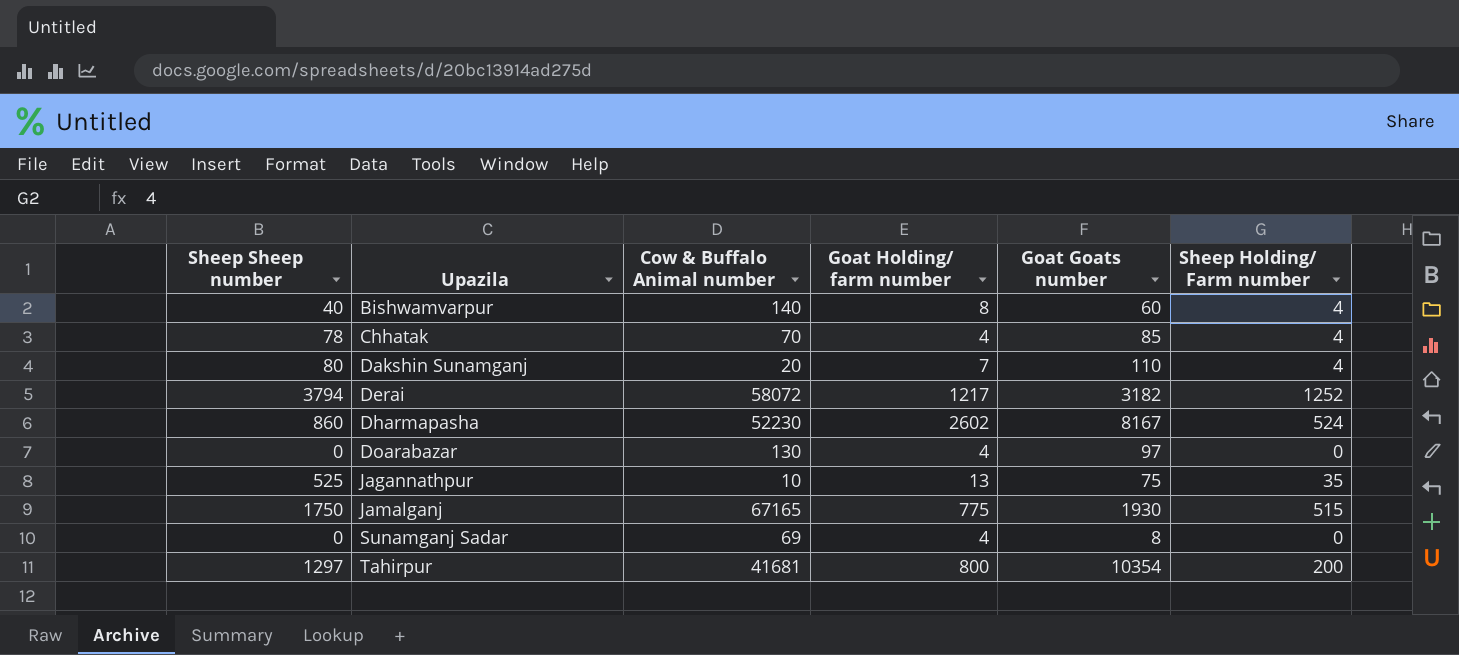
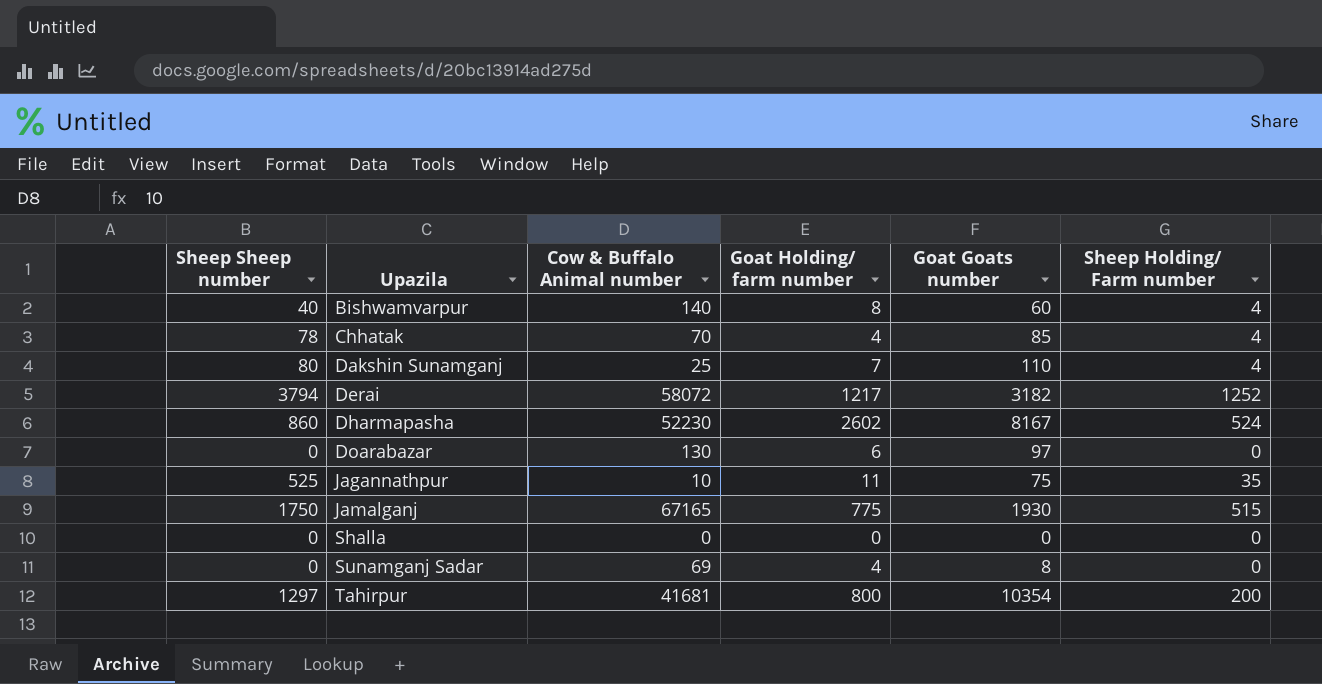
Dakshin Sunamganj | Cow & Buffalo Animal number: 20 -> 25
Doarabazar | Goat Holding/ farm number: 4 -> 6
Jagannathpur | Goat Holding/ farm number: 13 -> 11
row Shalla: none -> 0 | 0 | 0 | 0 | 0

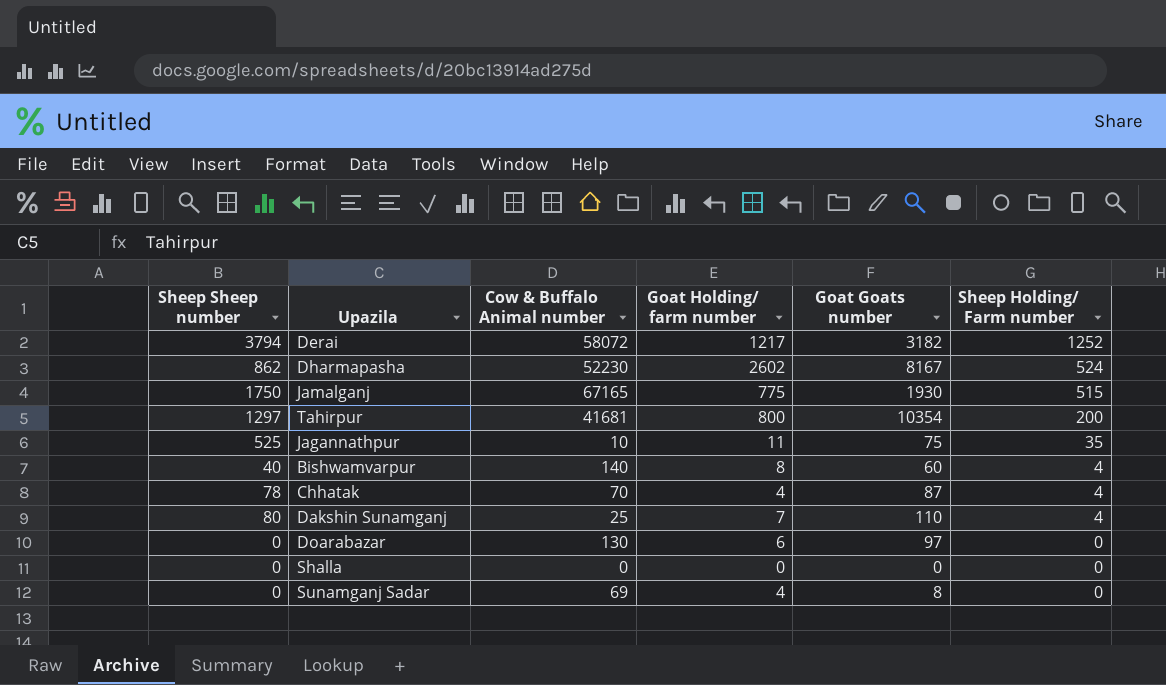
row order: Upazila ascending -> Sheep Holding/ Farm number descending
Dharmapasha | Sheep Sheep number: 860 -> 862
Chhatak | Goat Goats number: 85 -> 87

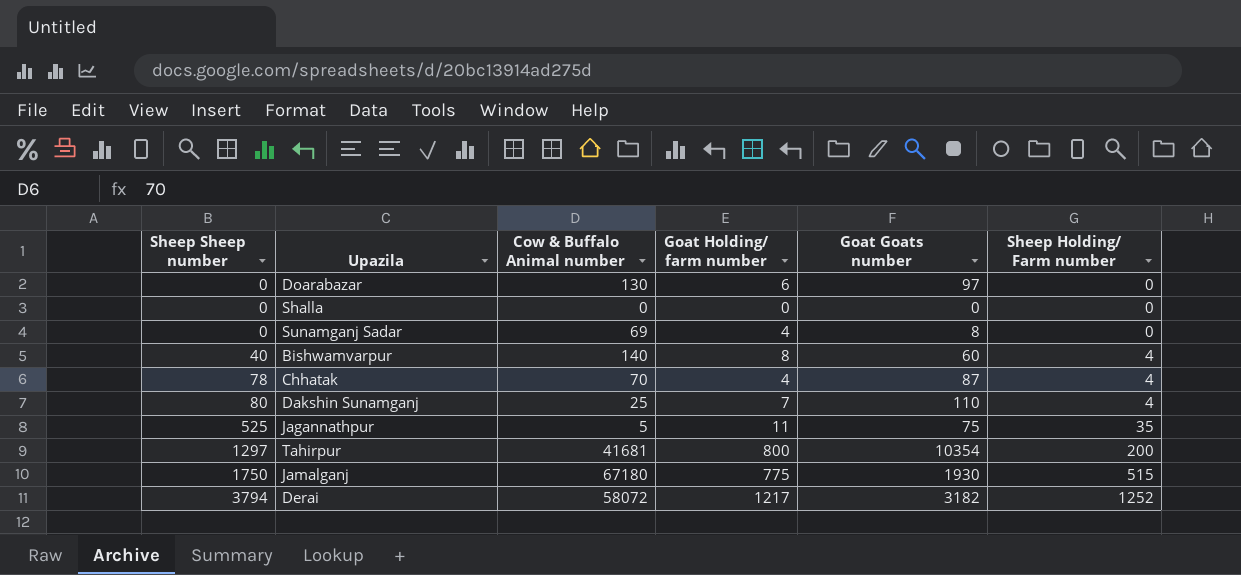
row order: Sheep Holding/ Farm number descending -> Sheep Sheep number ascending
row Dharmapasha: 862 | 52230 | 2602 | 8167 | 524 -> none
Jagannathpur | Cow & Buffalo Animal number: 10 -> 5
Jamalganj | Cow & Buffalo Animal number: 67165 -> 67180

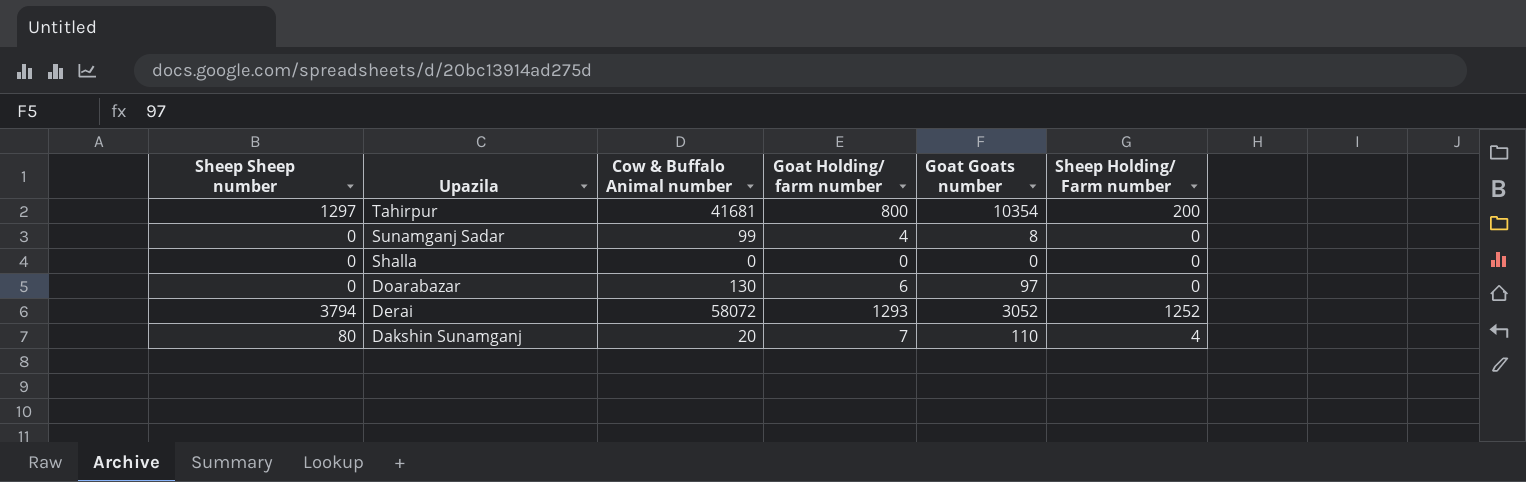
row order: Sheep Sheep number ascending -> Upazila descending
row Bishwamvarpur: 40 | 140 | 8 | 60 | 4 -> none
row Chhatak: 78 | 70 | 4 | 87 | 4 -> none
row Jagannathpur: 525 | 5 | 11 | 75 | 35 -> none
row Jamalganj: 1750 | 67180 | 775 | 1930 | 515 -> none
Sunamganj Sadar | Cow & Buffalo Animal number: 69 -> 99
Derai | Goat Holding/ farm number: 1217 -> 1293
Derai | Goat Goats number: 3182 -> 3052
Dakshin Sunamganj | Cow & Buffalo Animal number: 25 -> 20

